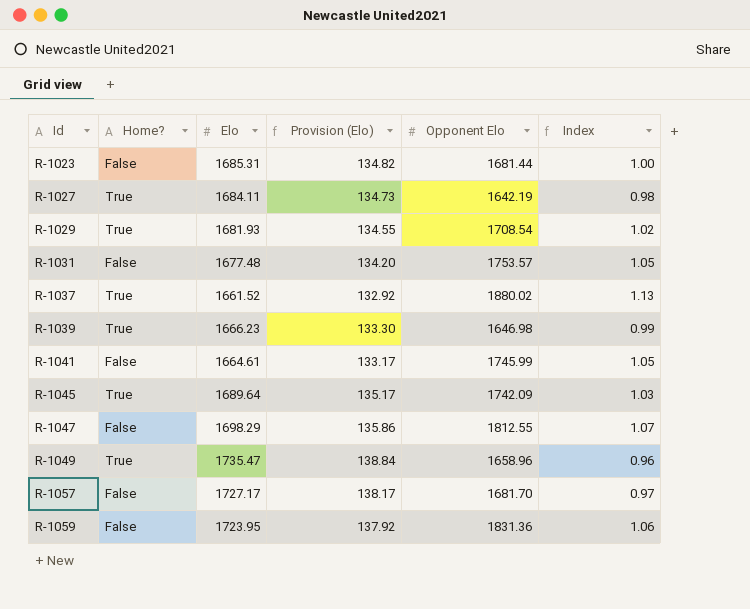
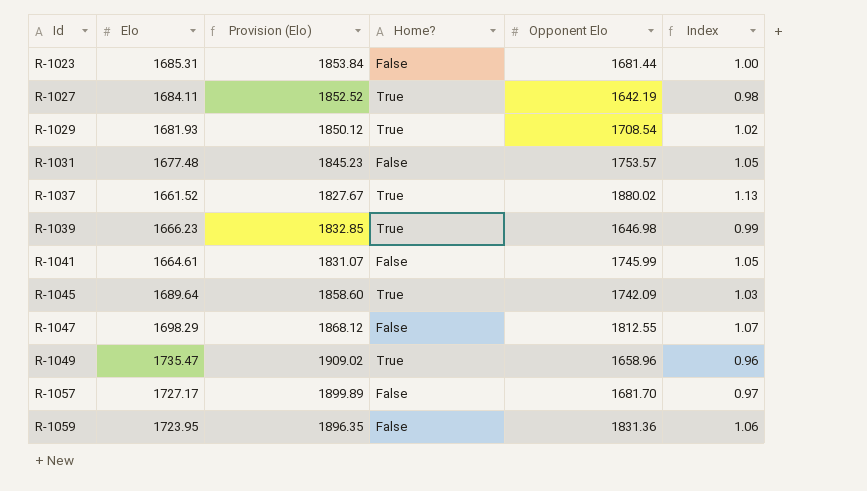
column Provision (Elo) | formula: [Elo] * 0.08 -> [Elo] * 1.1
column Home? | position: 2 -> 4

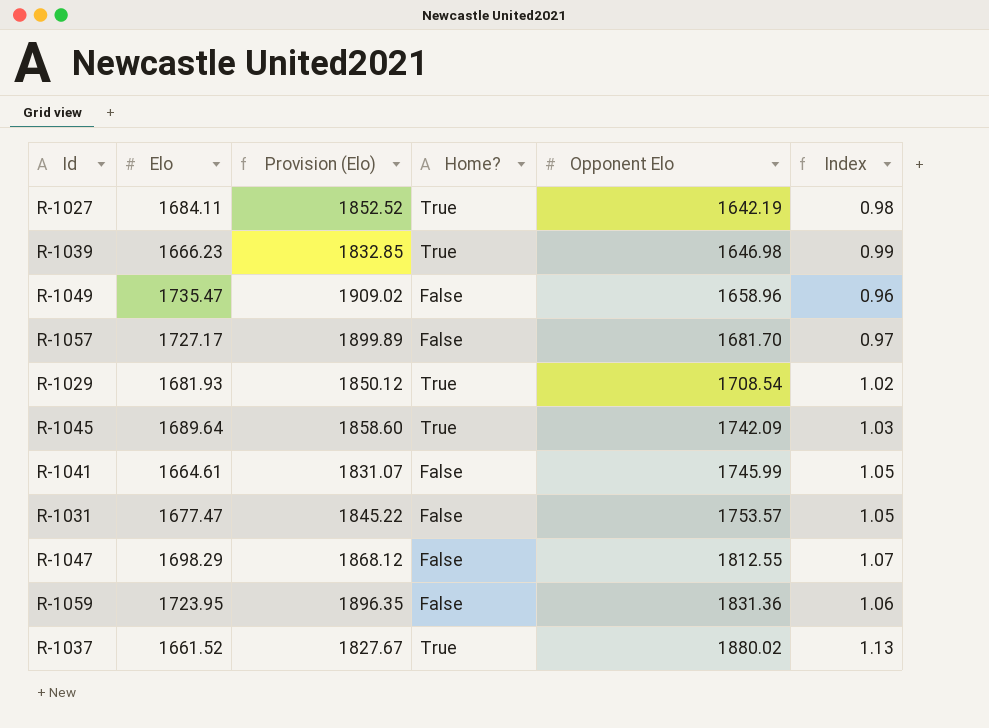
row order: Id ascending -> Opponent Elo ascending
row R-1023: 1685.31 | 1853.84 | False | 1681.44 | 1.00 -> none
R-1049 | Home?: True -> False
R-1031 | Elo: 1677.48 -> 1677.47
R-1031 | Provision (Elo): 1845.23 -> 1845.22

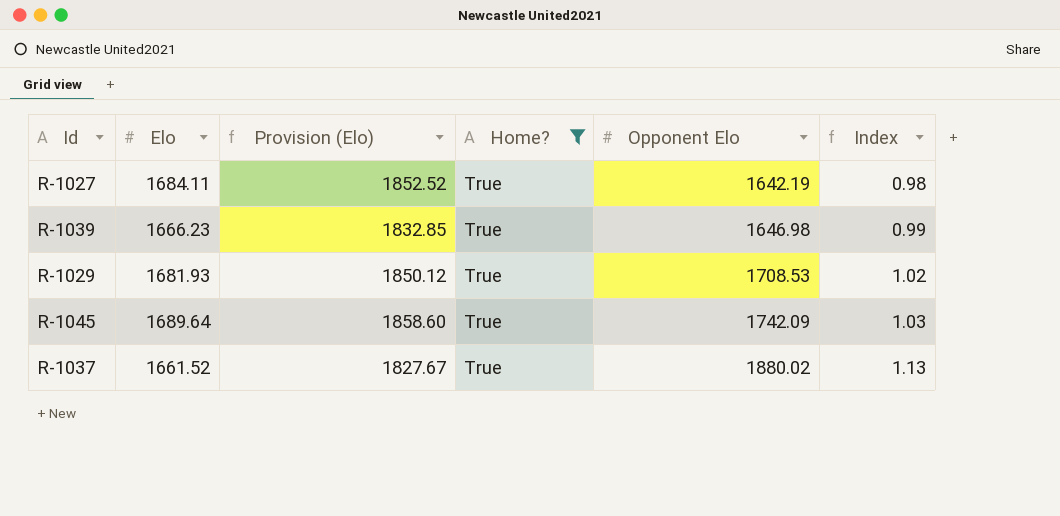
filter: none -> Home? = True
R-1029 | Opponent Elo: 1708.54 -> 1708.53

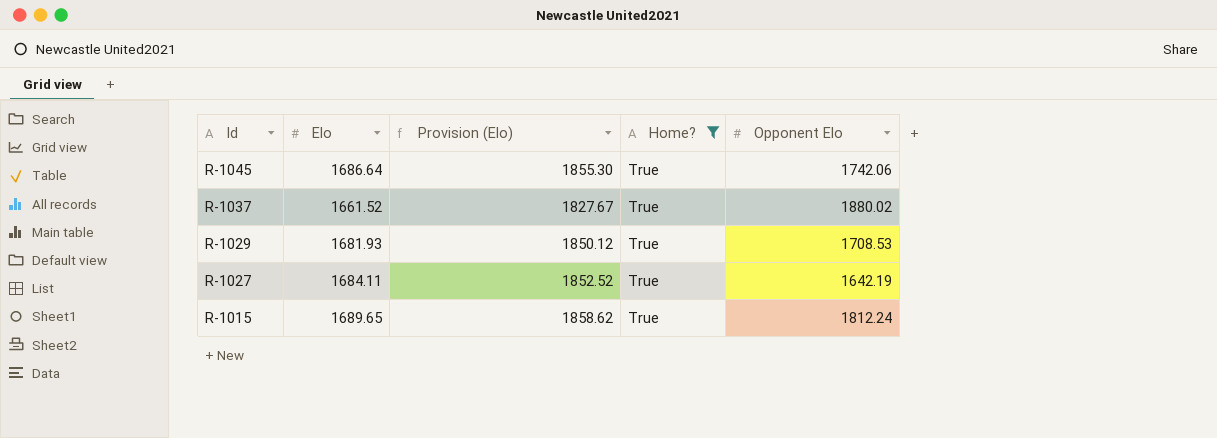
row order: Opponent Elo ascending -> Id descending
column Index | formula: [Opponent Elo] / [Elo] -> none
row R-1039: 1666.23 | 1832.85 | True | 1646.98 | 0.99 -> none
R-1045 | Elo: 1689.64 -> 1686.64
R-1045 | Provision (Elo): 1858.60 -> 1855.30
R-1045 | Opponent Elo: 1742.09 -> 1742.06
row R-1015: none -> 1689.65 | 1858.62 | True | 1812.24

